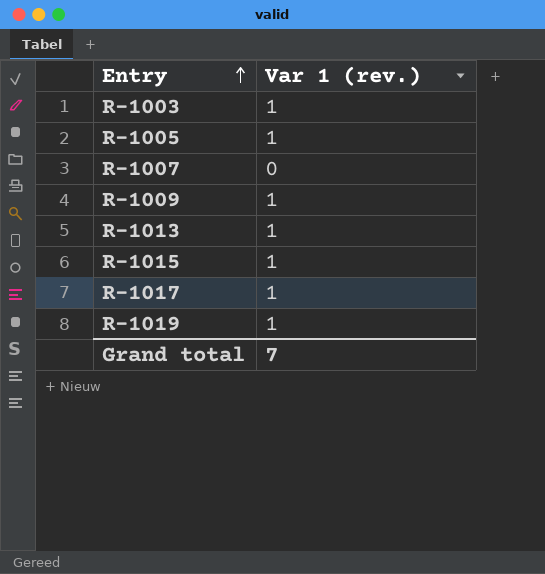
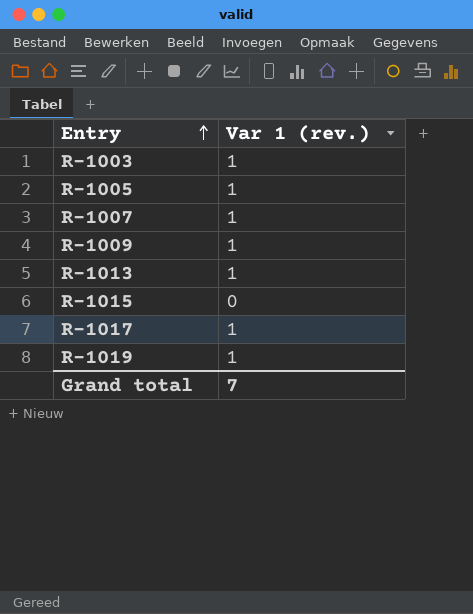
R-1007 | Var 1 (rev.): 0 -> 1
R-1015 | Var 1 (rev.): 1 -> 0

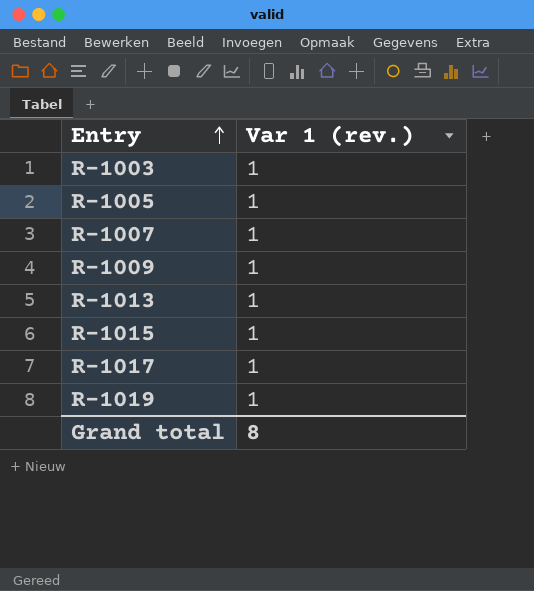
R-1015 | Var 1 (rev.): 0 -> 1
Grand total | Var 1 (rev.): 7 -> 8

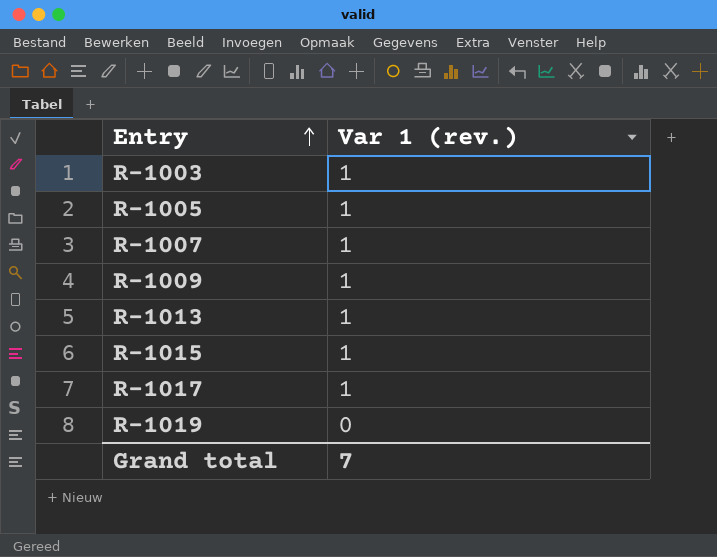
R-1019 | Var 1 (rev.): 1 -> 0
Grand total | Var 1 (rev.): 8 -> 7

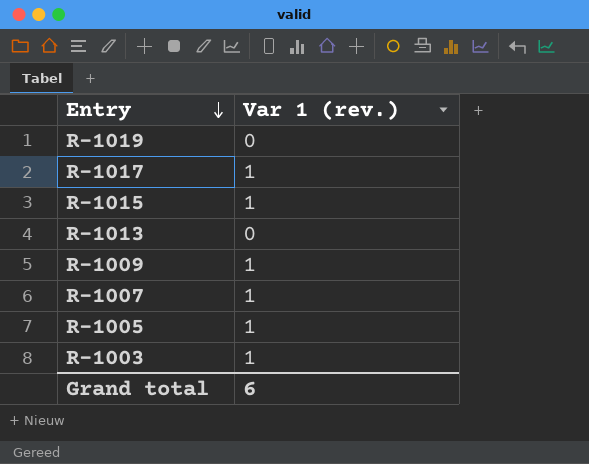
row order: Entry ascending -> Entry descending
R-1013 | Var 1 (rev.): 1 -> 0
Grand total | Var 1 (rev.): 7 -> 6

